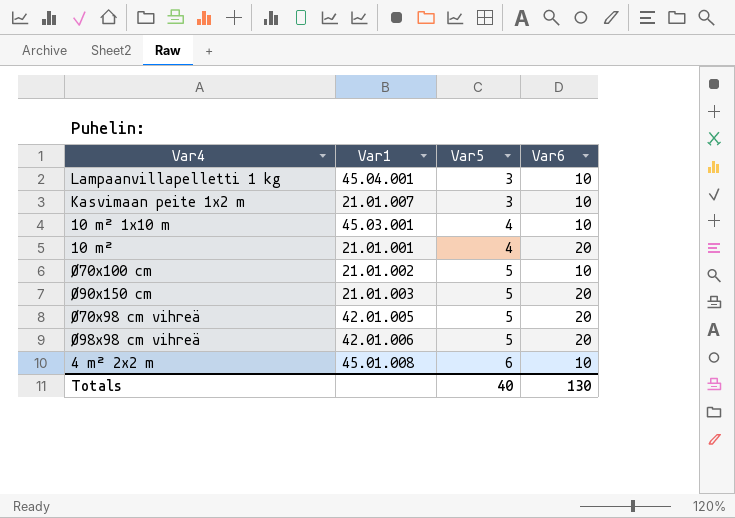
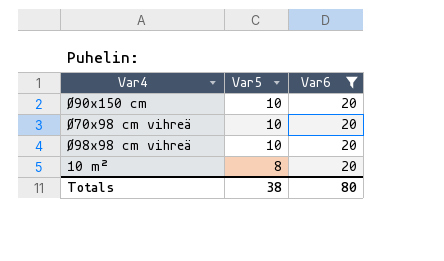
filter: none -> Var6 = 20
row order: Var5 ascending -> Var5 descending
column Var1 | position: 2 -> none
Ø90x150 cm | Var5: 5 -> 10
Ø70x98 cm vihreä | Var5: 5 -> 10
Ø98x98 cm vihreä | Var5: 5 -> 10
10 m² | Var5: 4 -> 8
Totals | Var5: 40 -> 38
Totals | Var6: 130 -> 80

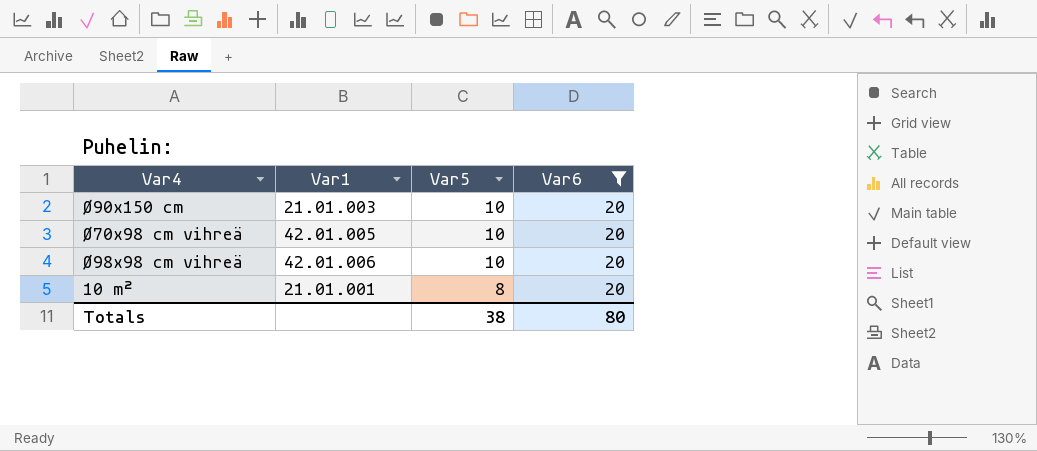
column Var1 | position: none -> 2

